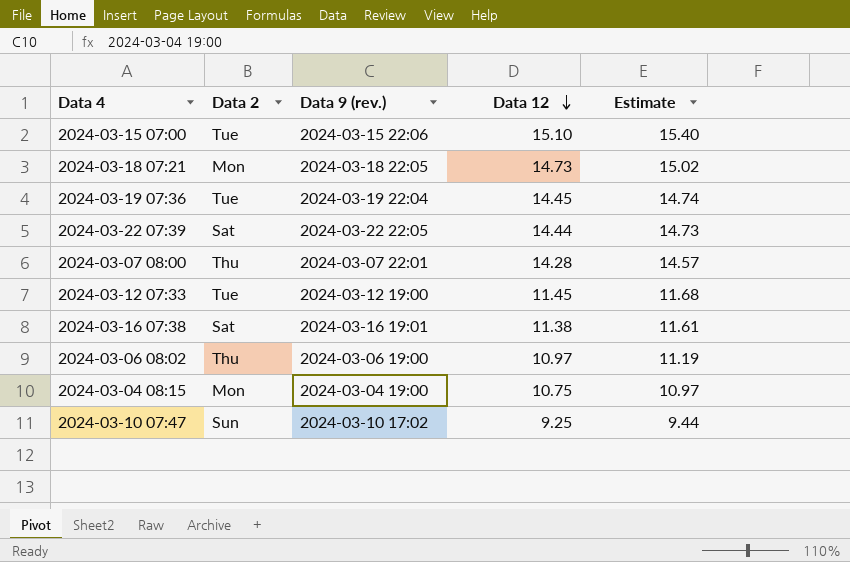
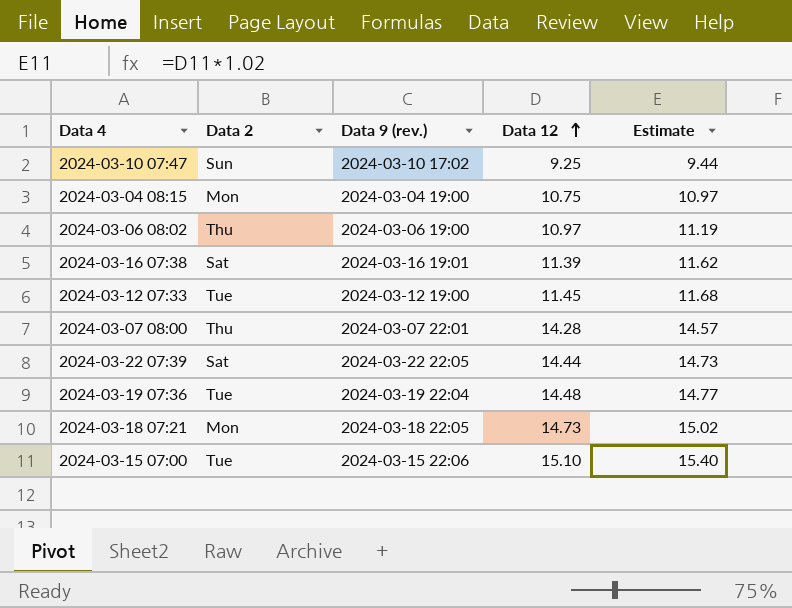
row order: Data 12 descending -> Data 12 ascending
2024-03-16 07:38 | Data 12: 11.38 -> 11.39
2024-03-16 07:38 | Estimate: 11.61 -> 11.62
2024-03-19 07:36 | Data 12: 14.45 -> 14.48
2024-03-19 07:36 | Estimate: 14.74 -> 14.77

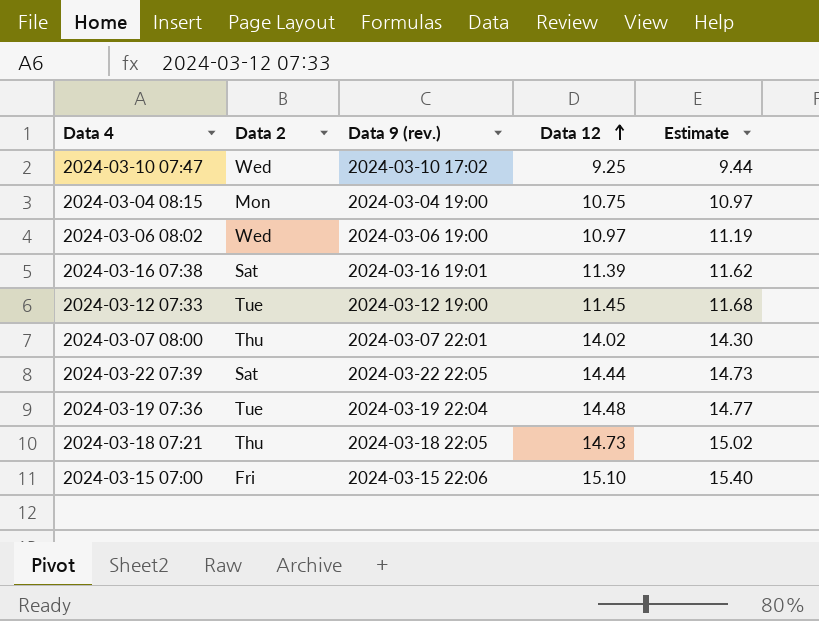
2024-03-10 07:47 | Data 2: Sun -> Wed
2024-03-06 08:02 | Data 2: Thu -> Wed
2024-03-07 08:00 | Data 12: 14.28 -> 14.02
2024-03-07 08:00 | Estimate: 14.57 -> 14.30
2024-03-18 07:21 | Data 2: Mon -> Thu
2024-03-15 07:00 | Data 2: Tue -> Fri

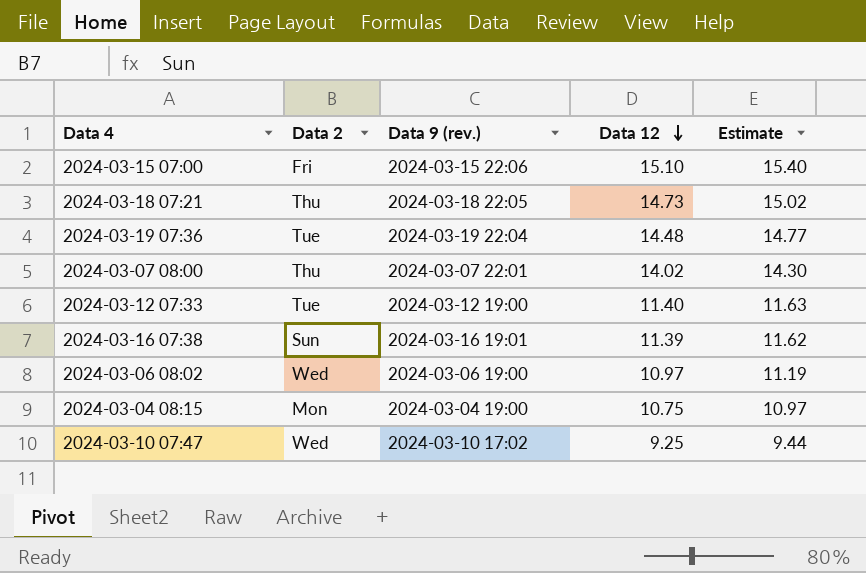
row order: Data 12 ascending -> Data 12 descending
row 2024-03-22 07:39: Sat | 2024-03-22 22:05 | 14.44 | 14.73 -> none
2024-03-12 07:33 | Data 12: 11.45 -> 11.40
2024-03-12 07:33 | Estimate: 11.68 -> 11.63
2024-03-16 07:38 | Data 2: Sat -> Sun

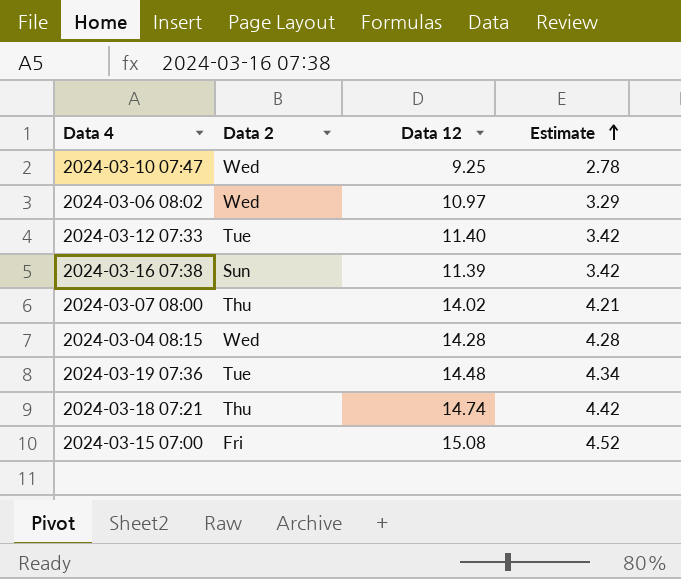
row order: Data 12 descending -> Estimate ascending
column Data 9 (rev.) | position: 3 -> none
column Estimate | formula: [Data 12] * 1.02 -> [Data 12] * 0.3
2024-03-04 08:15 | Data 2: Mon -> Wed
2024-03-04 08:15 | Data 12: 10.75 -> 14.28
2024-03-18 07:21 | Data 12: 14.73 -> 14.74
2024-03-15 07:00 | Data 12: 15.10 -> 15.08

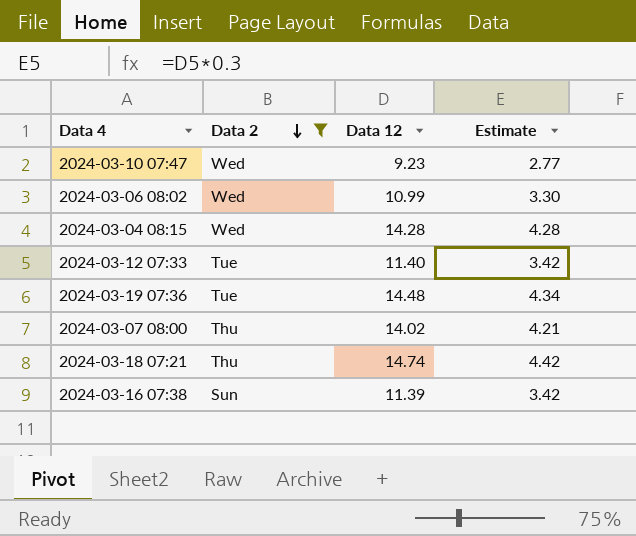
filter: none -> Data 2 != Fri
row order: Estimate ascending -> Data 2 descending
2024-03-10 07:47 | Data 12: 9.25 -> 9.23
2024-03-10 07:47 | Estimate: 2.78 -> 2.77
2024-03-06 08:02 | Data 12: 10.97 -> 10.99
2024-03-06 08:02 | Estimate: 3.29 -> 3.30

